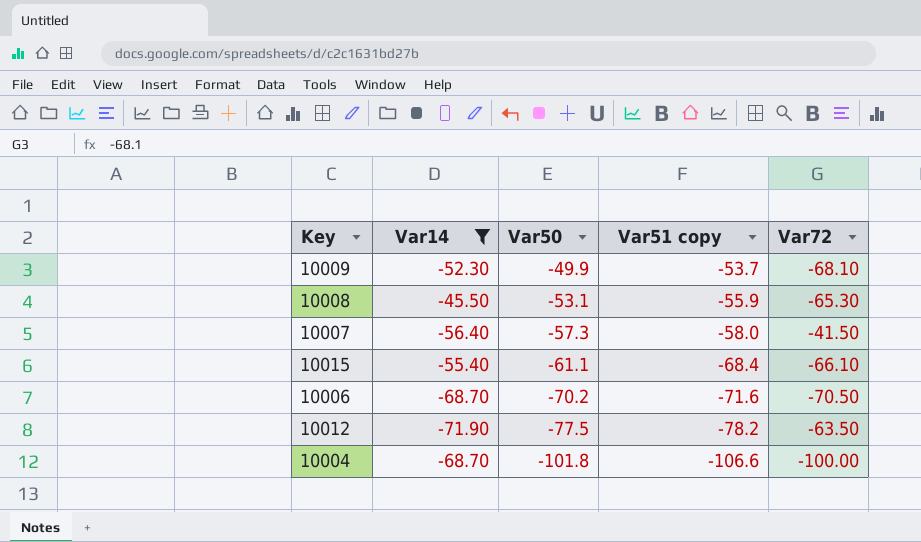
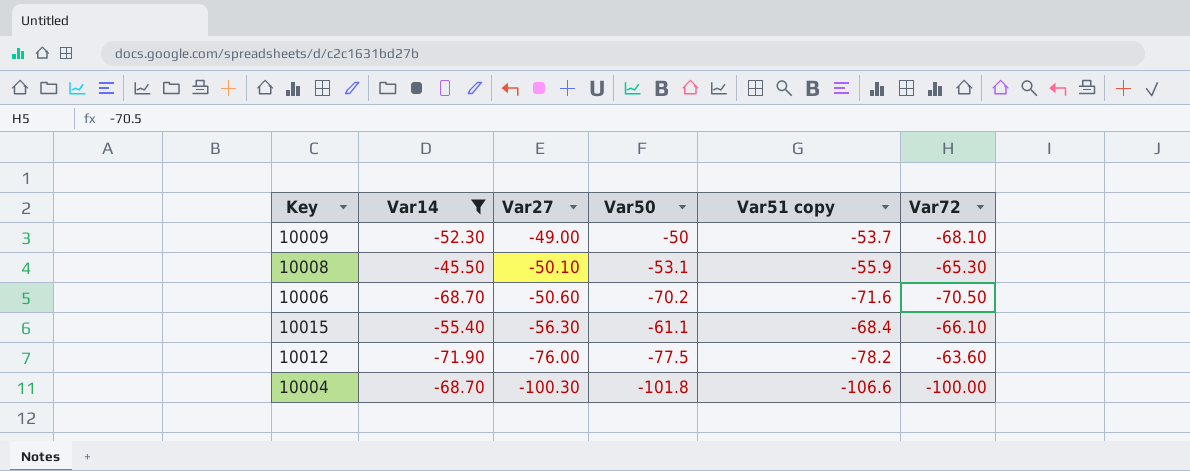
row order: Var50 descending -> Var27 descending
column Var27 | position: none -> 3
row 10007: -56.40 | -57.3 | -58.0 | -41.50 -> none
10009 | Var50: -49.9 -> -50
10012 | Var72: -63.50 -> -63.60

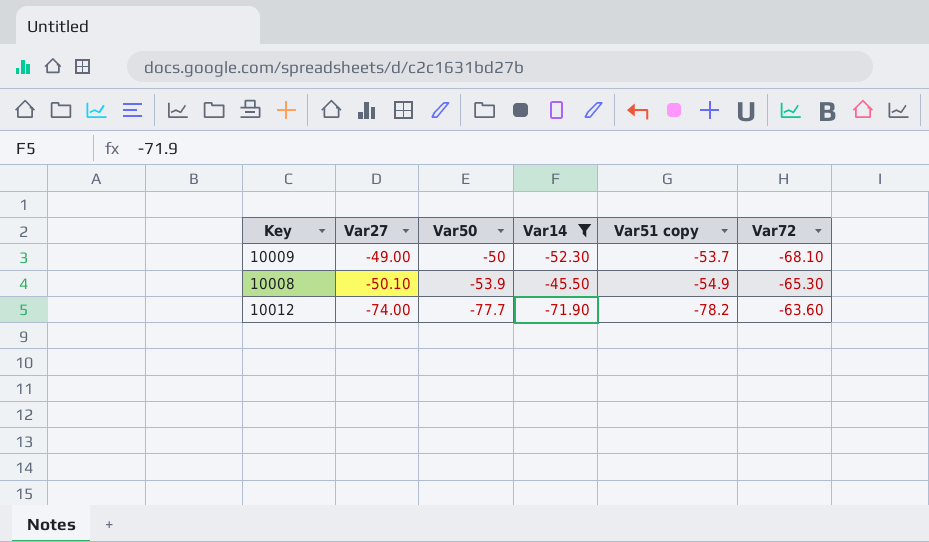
column Var14 | position: 2 -> 4
row 10006: -68.70 | -50.60 | -70.2 | -71.6 | -70.50 -> none
row 10015: -55.40 | -56.30 | -61.1 | -68.4 | -66.10 -> none
row 10004: -68.70 | -100.30 | -101.8 | -106.6 | -100.00 -> none
10008 | Var50: -53.1 -> -53.9
10008 | Var51 copy: -55.9 -> -54.9
10012 | Var27: -76.00 -> -74.00
10012 | Var50: -77.5 -> -77.7

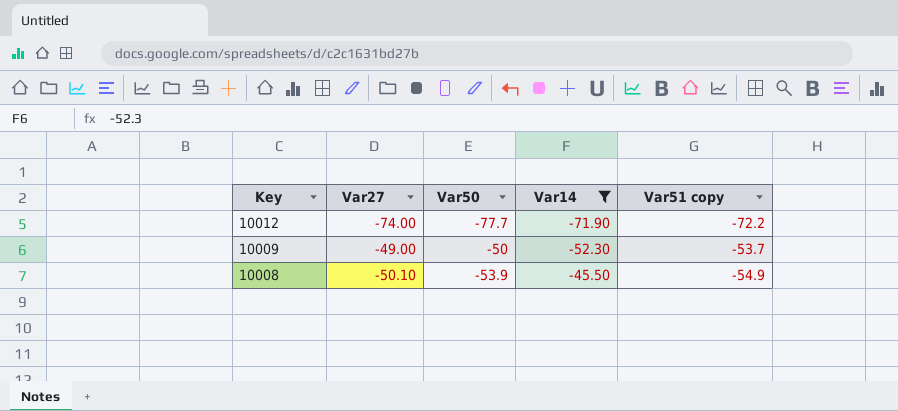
row order: Var27 descending -> Key descending
column Var72 | position: 6 -> none
10012 | Var51 copy: -78.2 -> -72.2

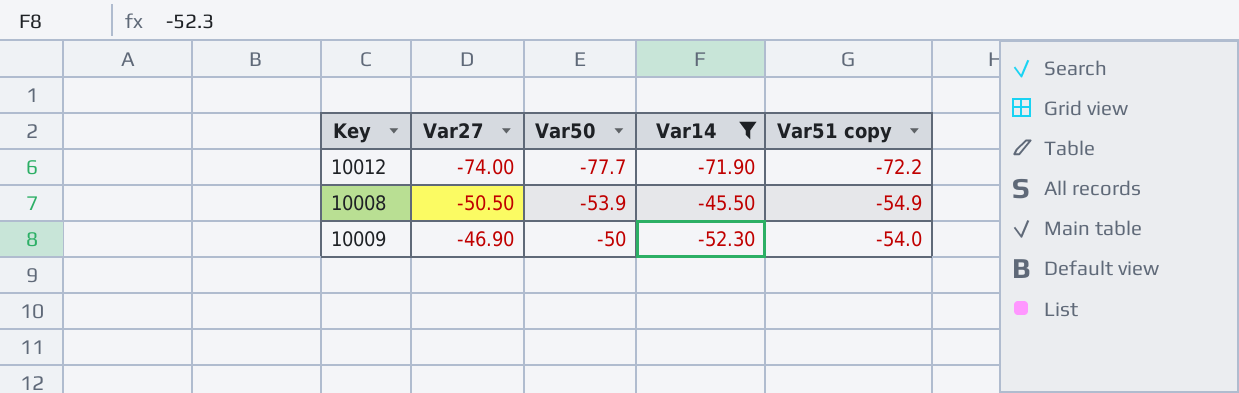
row order: Key descending -> Var27 ascending
10008 | Var27: -50.10 -> -50.50
10009 | Var27: -49.00 -> -46.90
10009 | Var51 copy: -53.7 -> -54.0

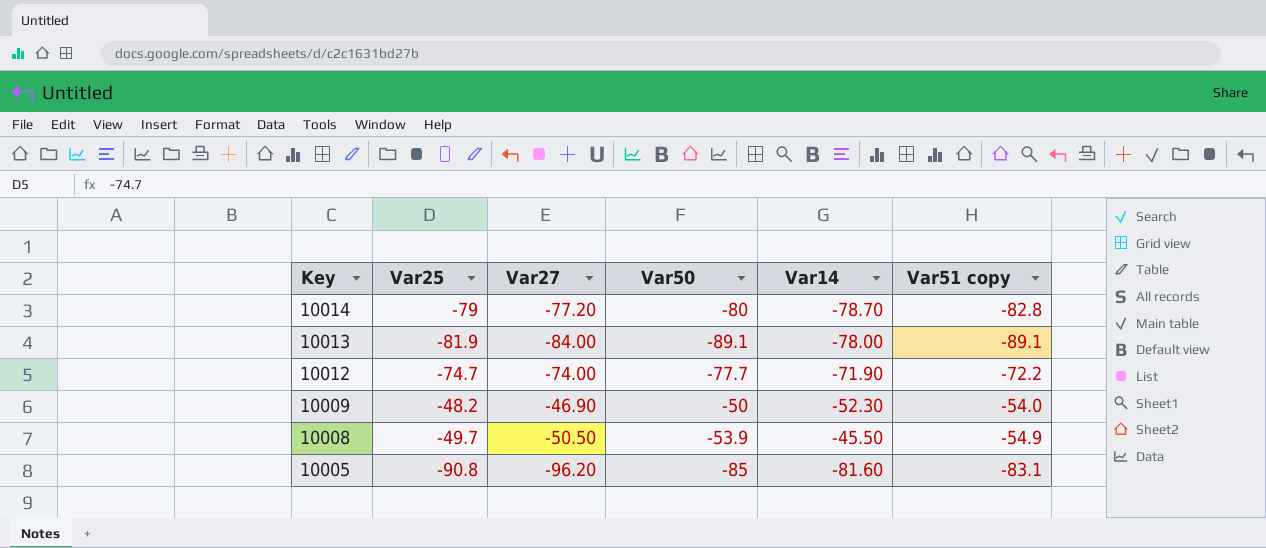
filter: Var14 >= -71.90 -> none
row order: Var27 ascending -> Key descending
column Var25 | position: none -> 2

